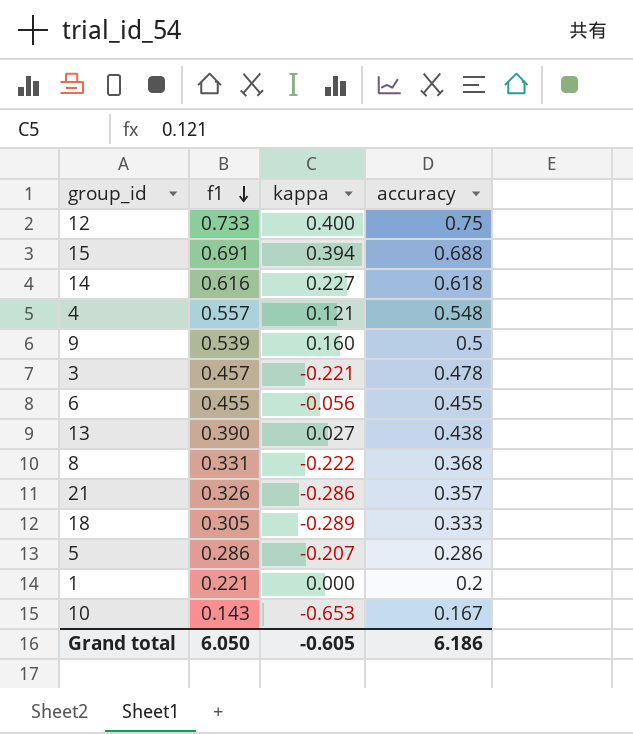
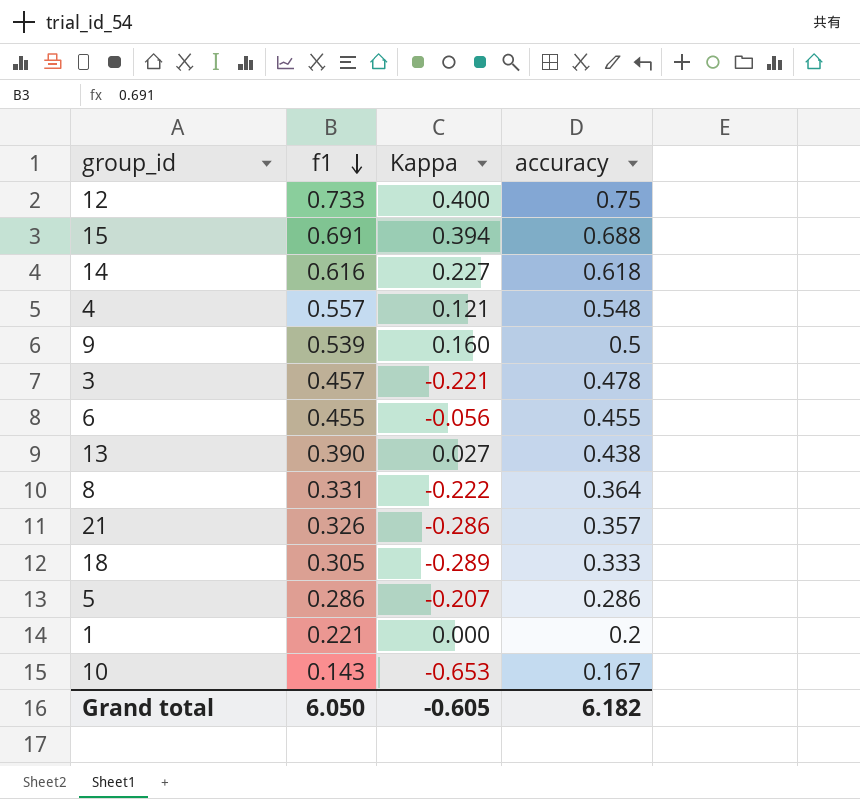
column name: kappa -> Kappa
8 | accuracy: 0.368 -> 0.364
Grand total | accuracy: 6.186 -> 6.182

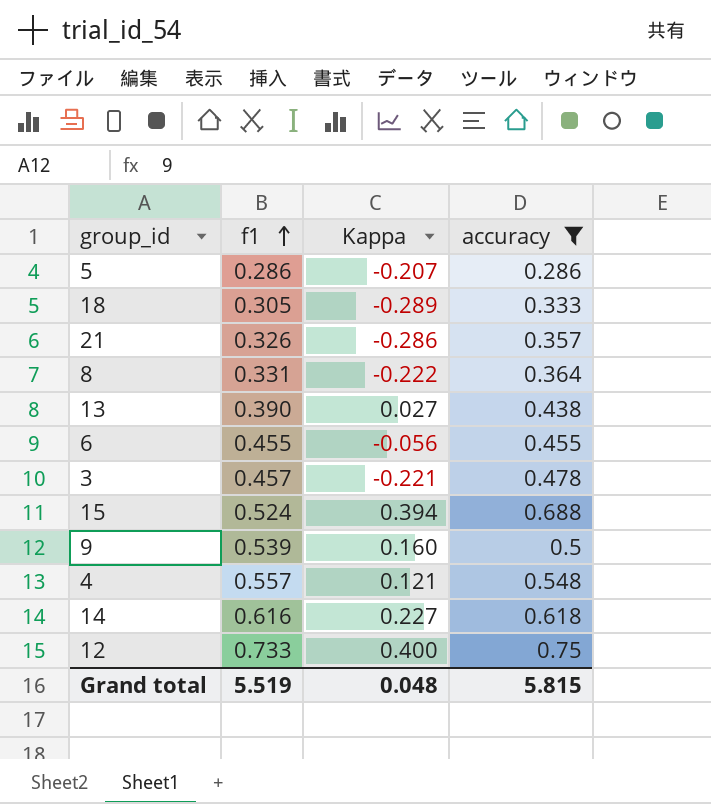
filter: none -> accuracy >= 0.286
row order: f1 descending -> f1 ascending
15 | f1: 0.691 -> 0.524
Grand total | f1: 6.050 -> 5.519
Grand total | Kappa: -0.605 -> 0.048
Grand total | accuracy: 6.182 -> 5.815

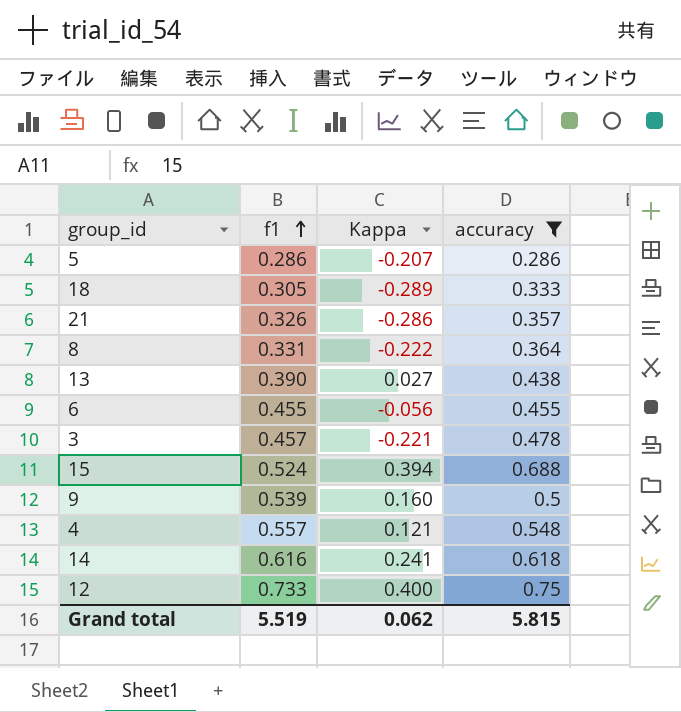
14 | Kappa: 0.227 -> 0.241
Grand total | Kappa: 0.048 -> 0.062

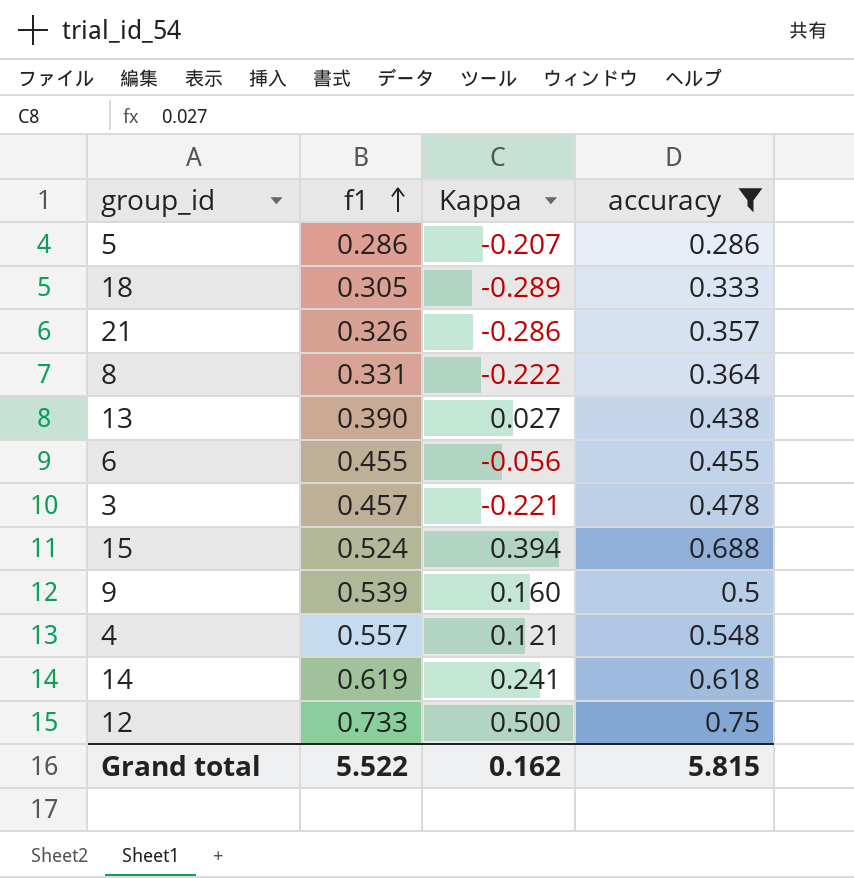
14 | f1: 0.616 -> 0.619
12 | Kappa: 0.400 -> 0.500
Grand total | f1: 5.519 -> 5.522
Grand total | Kappa: 0.062 -> 0.162

